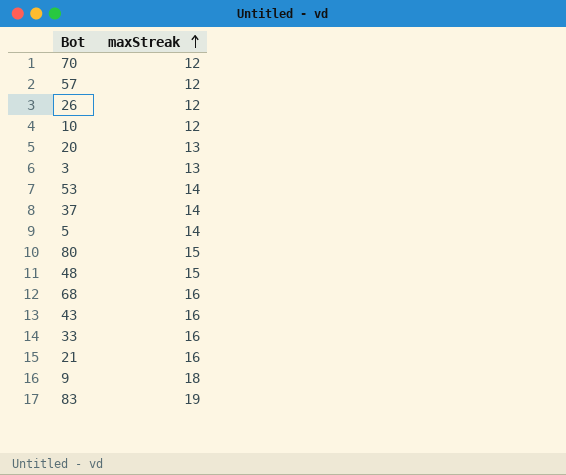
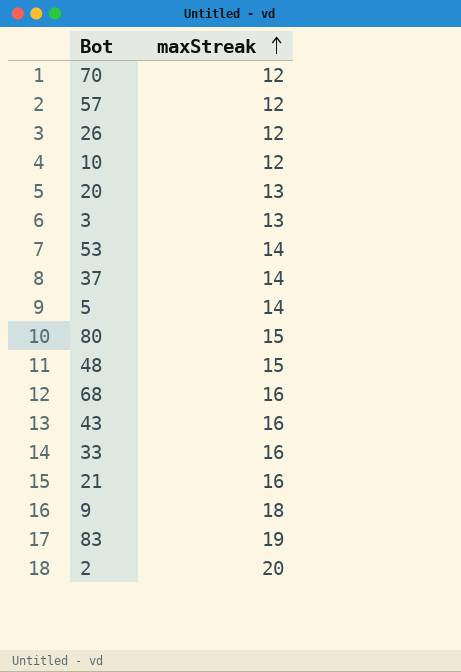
row 2: none -> 20

